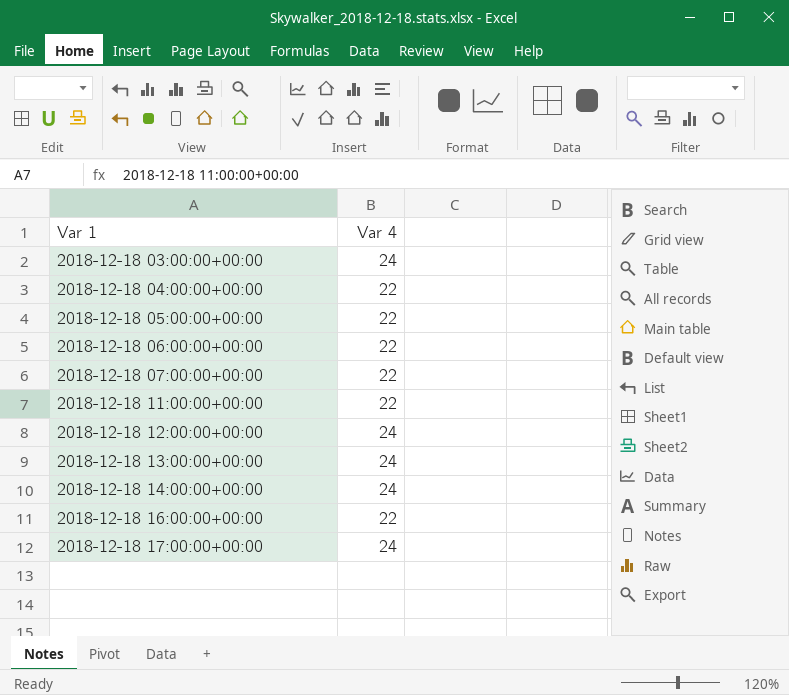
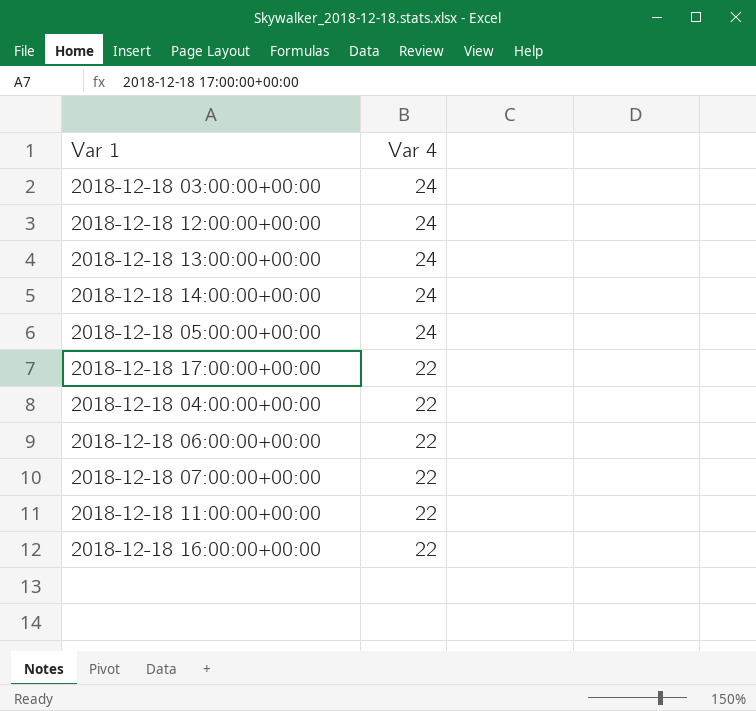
row order: Var 1 ascending -> Var 4 descending
2018-12-18 05:00:00+00:00 | Var 4: 22 -> 24
2018-12-18 17:00:00+00:00 | Var 4: 24 -> 22

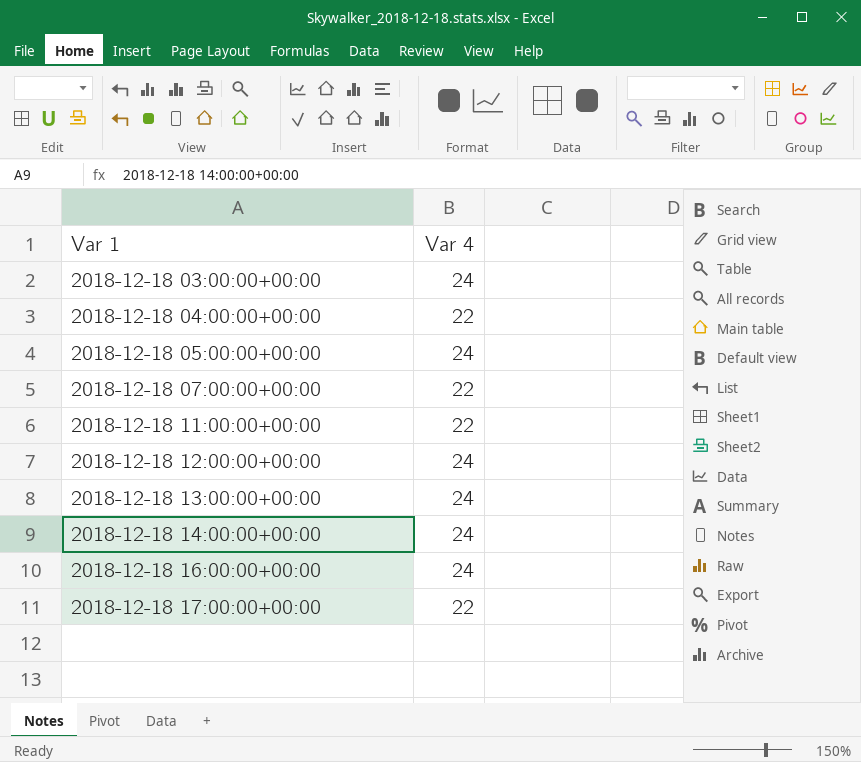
row order: Var 4 descending -> Var 1 ascending
row 2018-12-18 06:00:00+00:00: 22 -> none
2018-12-18 16:00:00+00:00 | Var 4: 22 -> 24

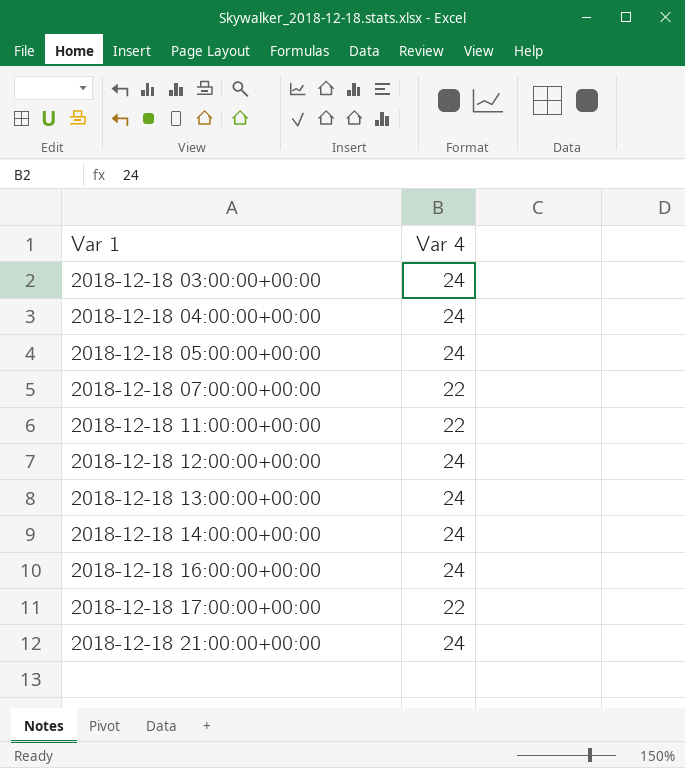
2018-12-18 04:00:00+00:00 | Var 4: 22 -> 24
row 2018-12-18 21:00:00+00:00: none -> 24

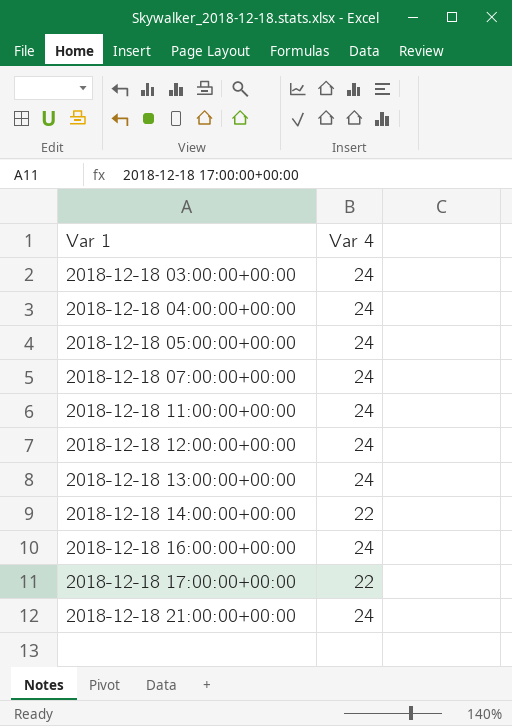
2018-12-18 07:00:00+00:00 | Var 4: 22 -> 24
2018-12-18 11:00:00+00:00 | Var 4: 22 -> 24
2018-12-18 14:00:00+00:00 | Var 4: 24 -> 22

